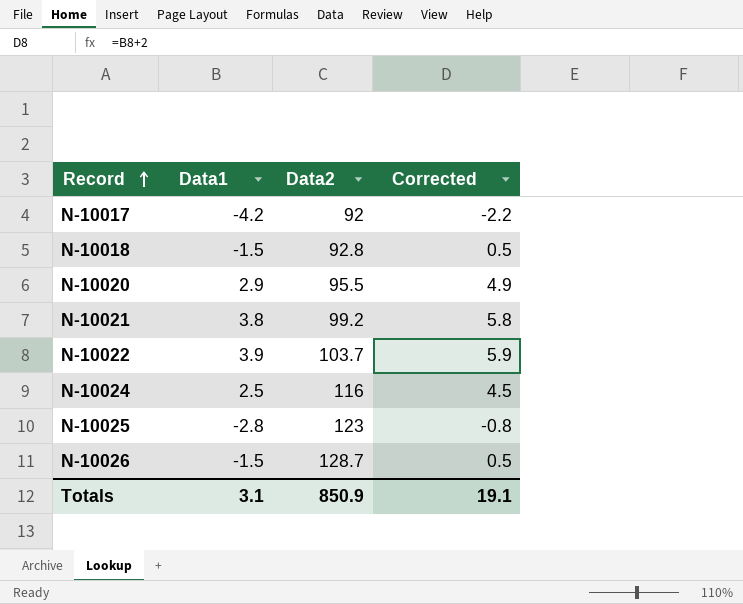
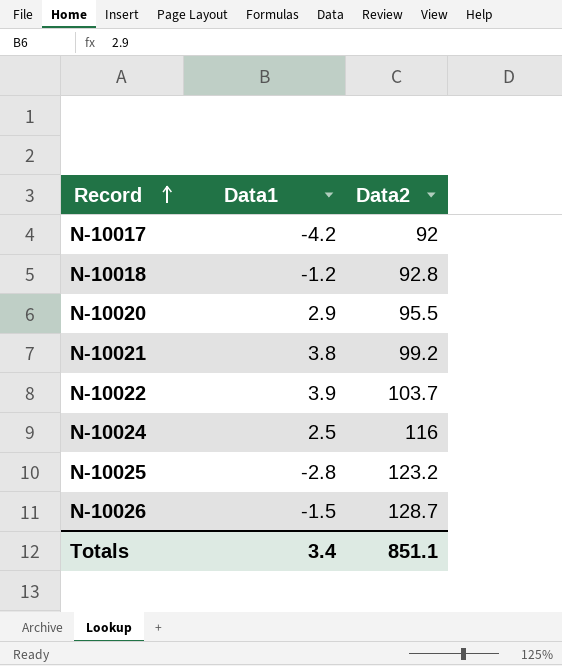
column Corrected | formula: [Data1] + 2 -> none
N-10018 | Data1: -1.5 -> -1.2
N-10025 | Data2: 123 -> 123.2
Totals | Data1: 3.1 -> 3.4
Totals | Data2: 850.9 -> 851.1

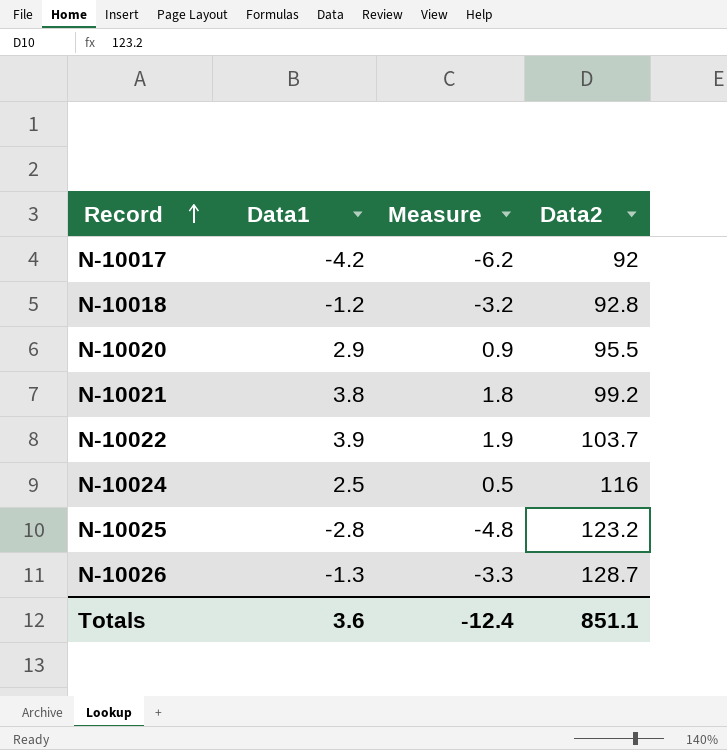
column Measure | formula: none -> [Data1] - 2
N-10026 | Data1: -1.5 -> -1.3
Totals | Data1: 3.4 -> 3.6

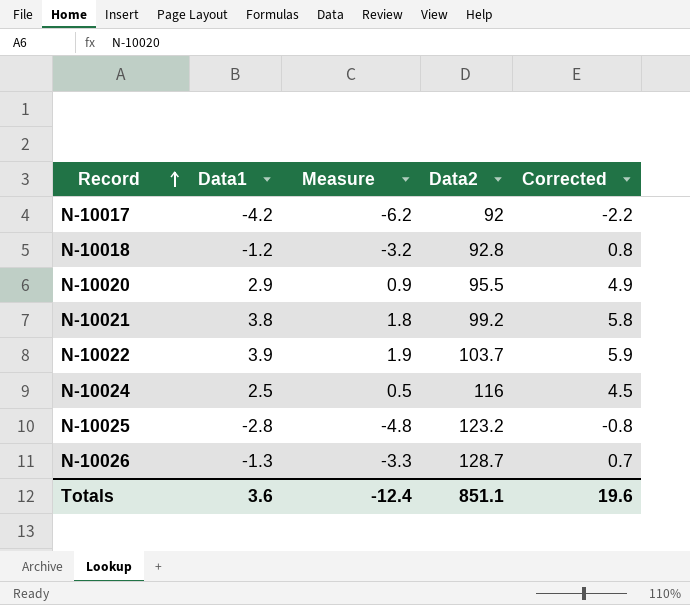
column Corrected | formula: none -> [Data1] + 2

